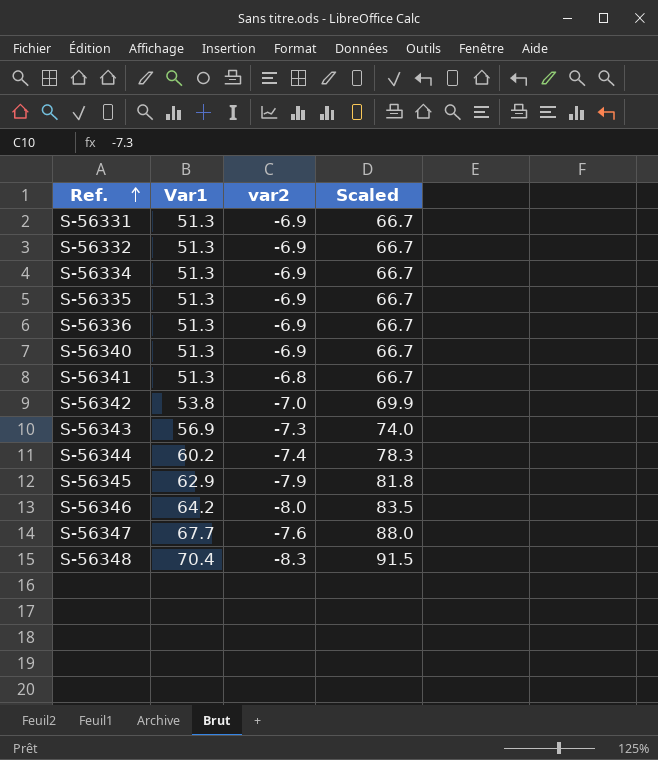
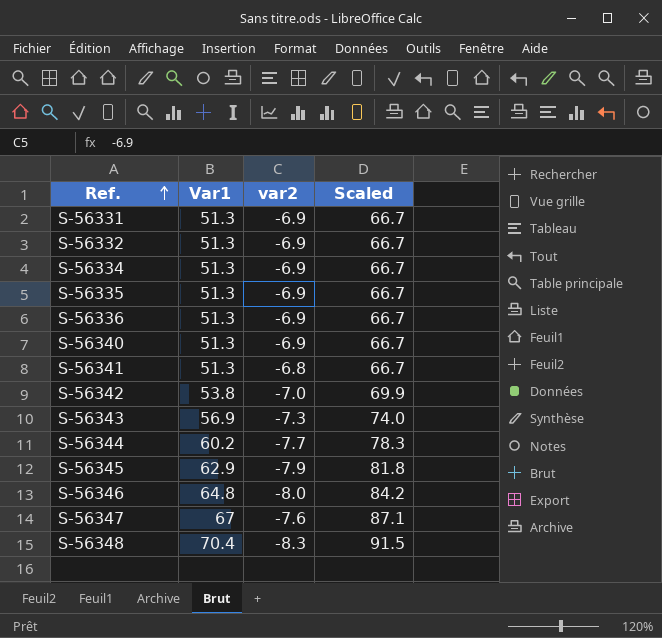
S-56344 | var2: -7.4 -> -7.7
S-56346 | Var1: 64.2 -> 64.8
S-56346 | Scaled: 83.5 -> 84.2
S-56347 | Var1: 67.7 -> 67
S-56347 | Scaled: 88.0 -> 87.1

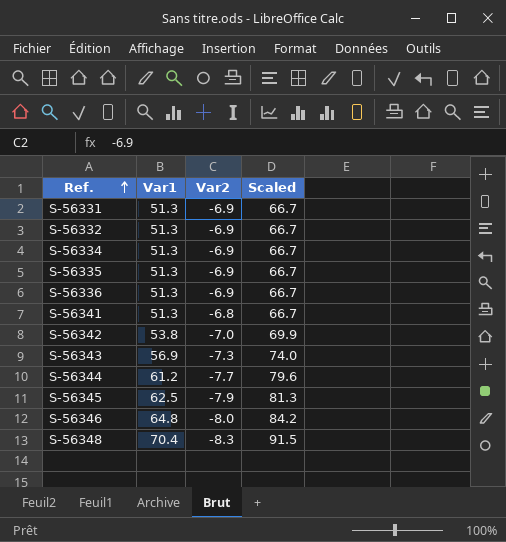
column name: var2 -> Var2
row S-56340: 51.3 | -6.9 | 66.7 -> none
row S-56347: 67 | -7.6 | 87.1 -> none
S-56344 | Var1: 60.2 -> 61.2
S-56344 | Scaled: 78.3 -> 79.6
S-56345 | Var1: 62.9 -> 62.5
S-56345 | Scaled: 81.8 -> 81.3

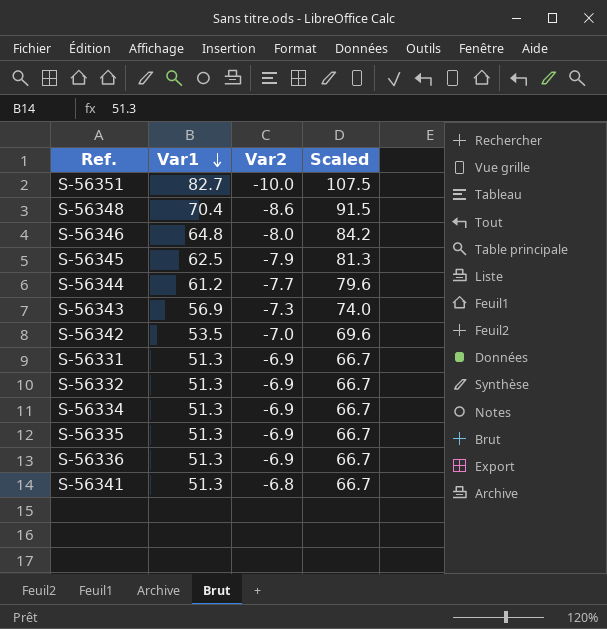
row order: Ref. ascending -> Var1 descending
row S-56351: none -> 82.7 | -10.0 | 107.5
S-56348 | Var2: -8.3 -> -8.6
S-56342 | Var1: 53.8 -> 53.5
S-56342 | Scaled: 69.9 -> 69.6

